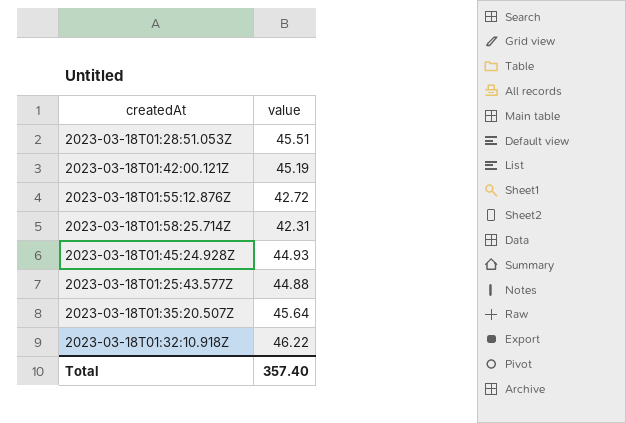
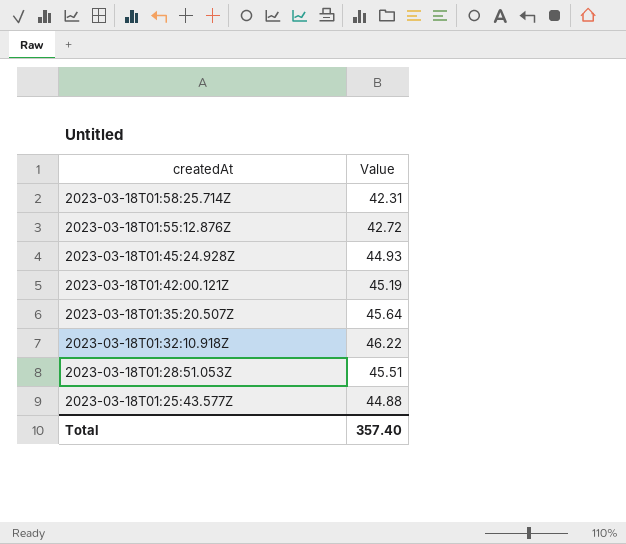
row order: none -> createdAt descending
column name: value -> Value

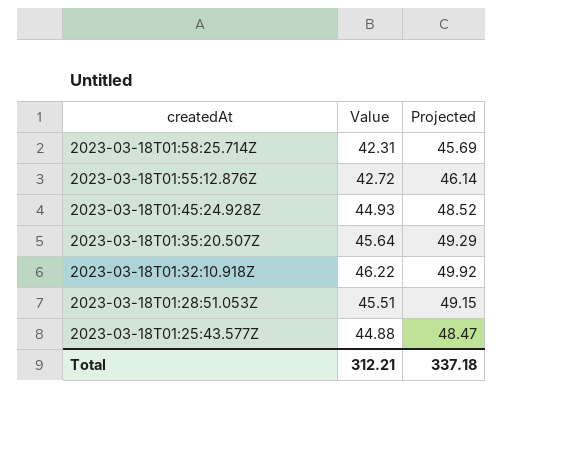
column Projected | formula: none -> [Value] * 1.08
row 2023-03-18T01:42:00.121Z: 45.19 -> none
Total | Value: 357.40 -> 312.21

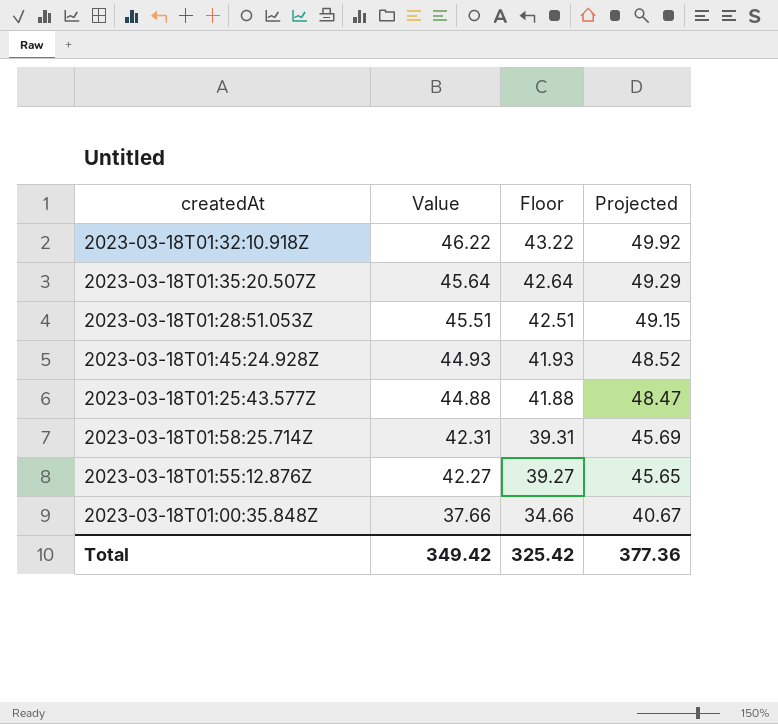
row order: createdAt descending -> Value descending
column Floor | formula: none -> [Value] - 3
2023-03-18T01:55:12.876Z | Value: 42.72 -> 42.27
2023-03-18T01:55:12.876Z | Projected: 46.14 -> 45.65
row 2023-03-18T01:00:35.848Z: none -> 37.66 | 34.66 | 40.67
Total | Value: 312.21 -> 349.42
Total | Projected: 337.18 -> 377.36

